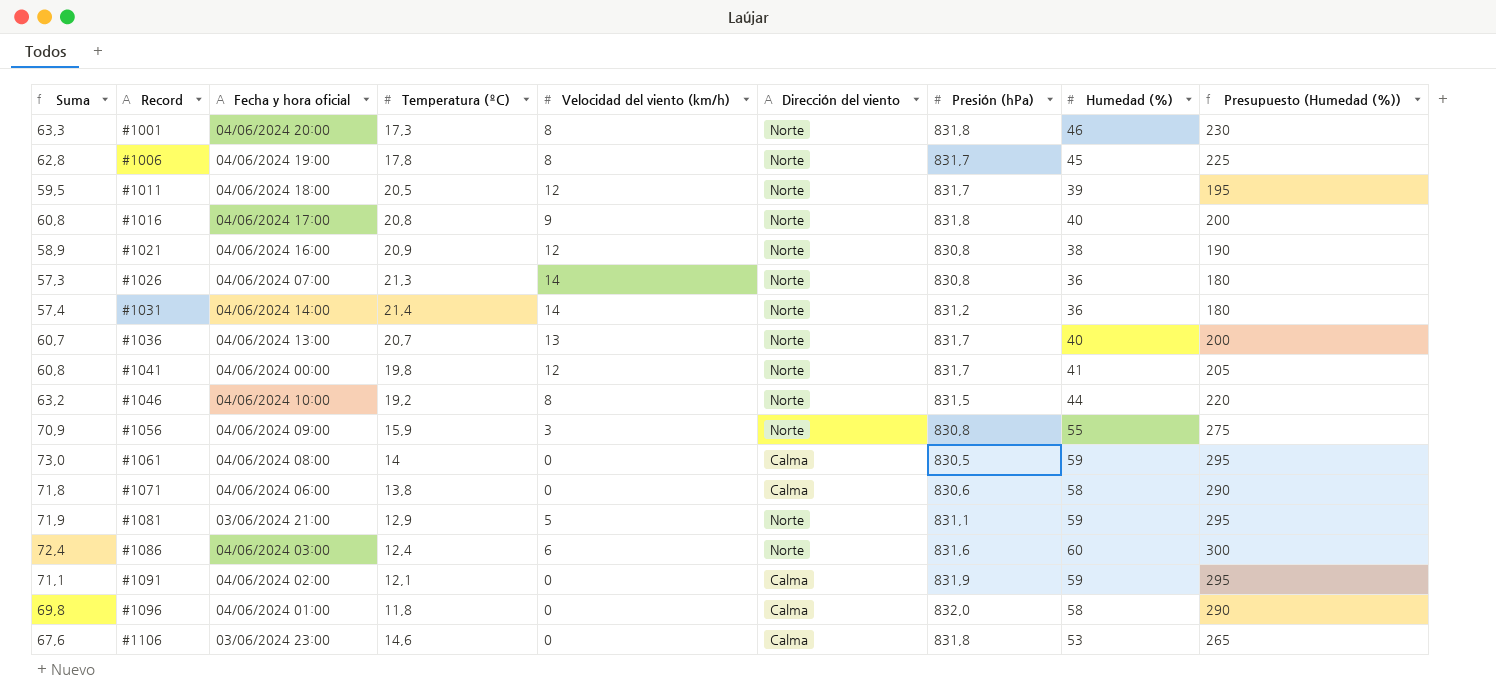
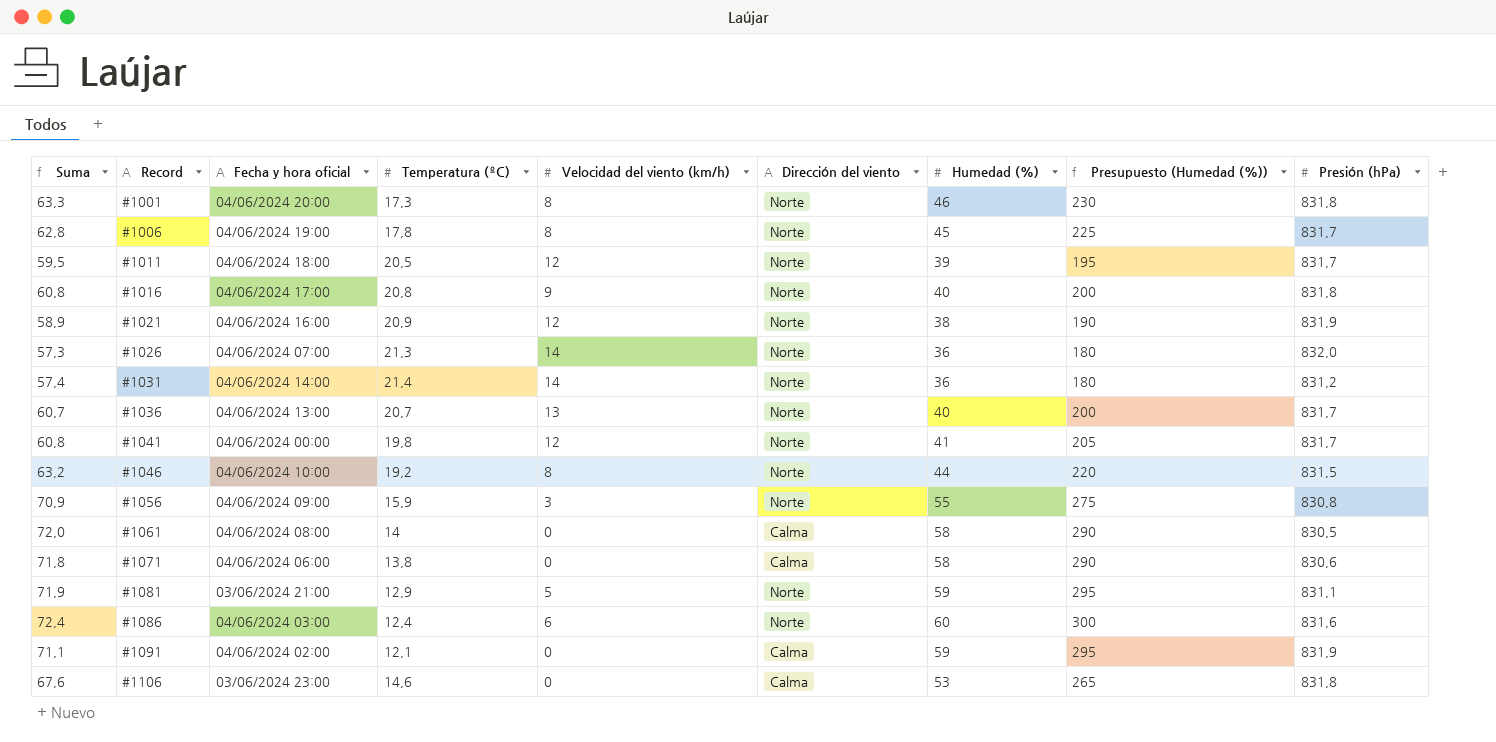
column Presión (hPa) | position: 7 -> 9
row #1096: 69,8 | 04/06/2024 01:00 | 11,8 | 0 | Calma | 832,0 | 58 | 290 -> none
#1021 | Presión (hPa): 830,8 -> 831,9
#1026 | Presión (hPa): 830,8 -> 832,0
#1061 | Suma: 73,0 -> 72,0
#1061 | Humedad (%): 59 -> 58
#1061 | Presupuesto (Humedad (%)): 295 -> 290

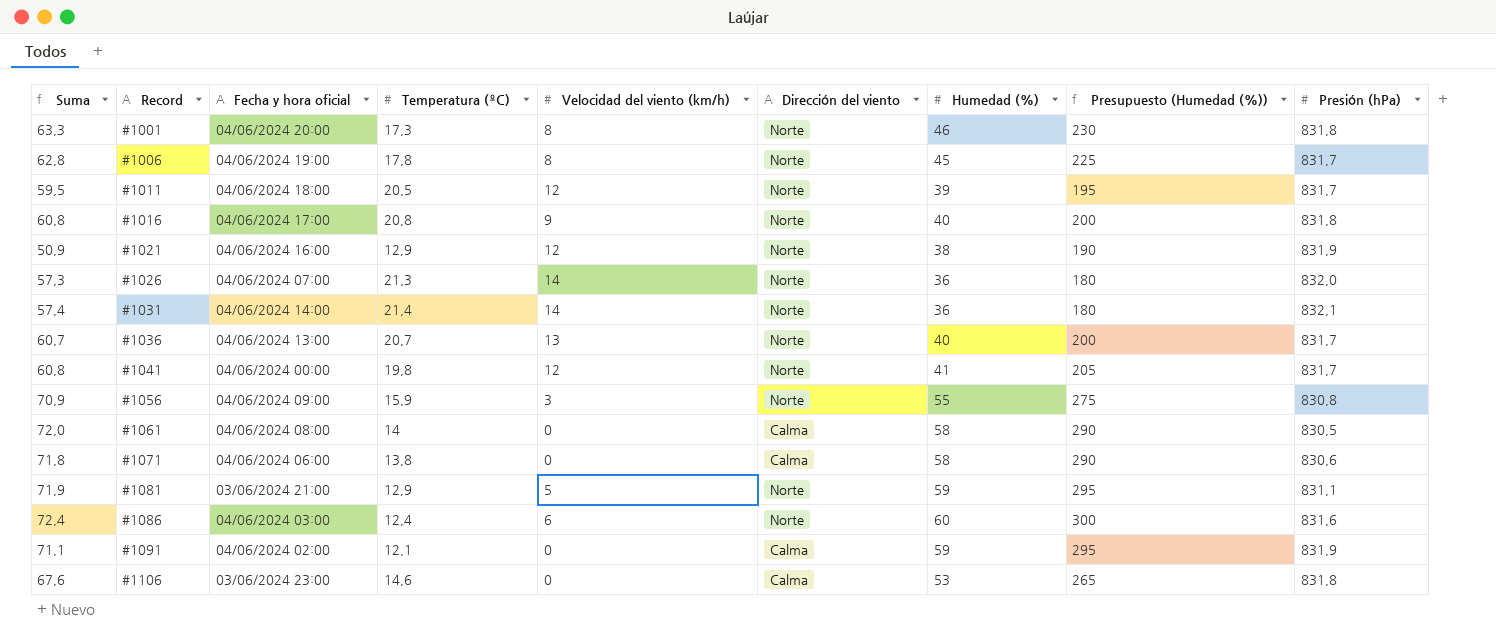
row #1046: 63,2 | 04/06/2024 10:00 | 19,2 | 8 | Norte | 44 | 220 | 831,5 -> none
#1021 | Suma: 58,9 -> 50,9
#1021 | Temperatura (ºC): 20,9 -> 12,9
#1031 | Presión (hPa): 831,2 -> 832,1

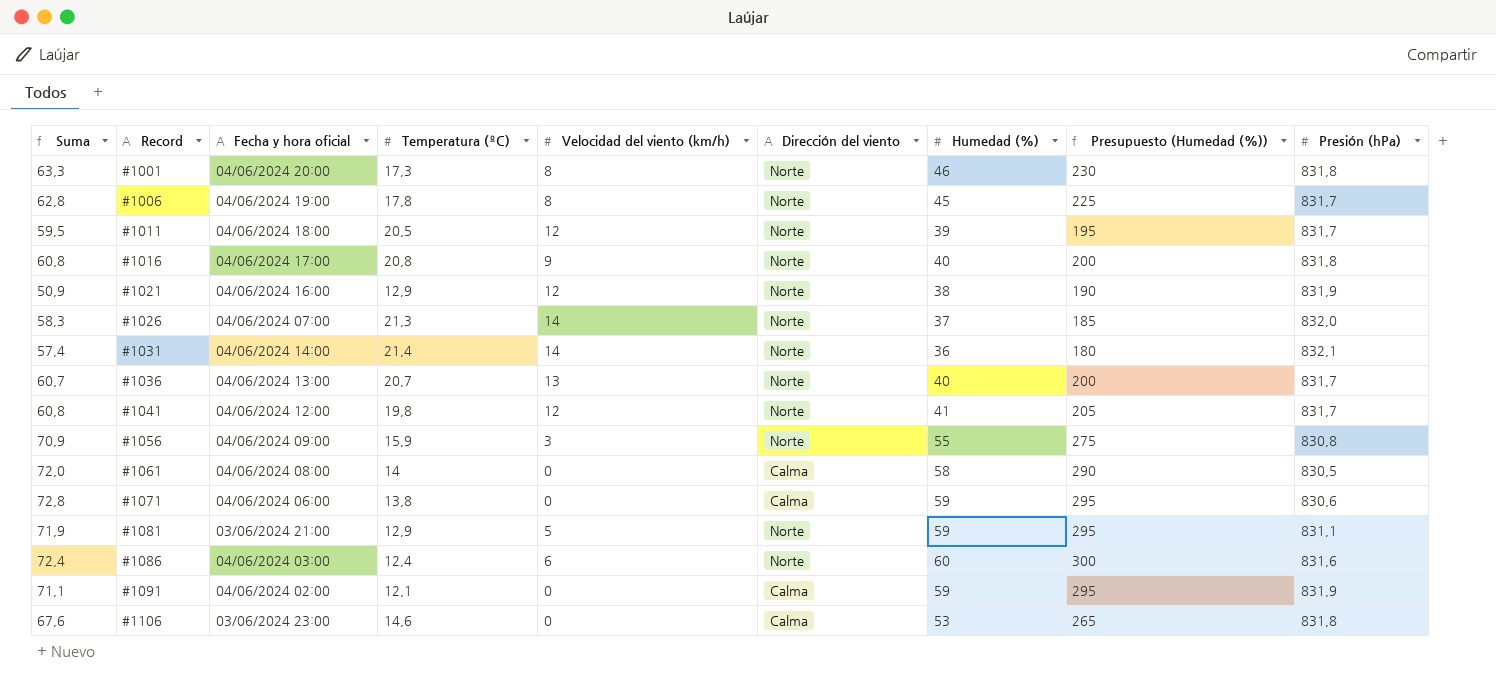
#1026 | Suma: 57,3 -> 58,3
#1026 | Humedad (%): 36 -> 37
#1026 | Presupuesto (Humedad (%)): 180 -> 185
#1041 | Fecha y hora oficial: 04/06/2024 00:00 -> 04/06/2024 12:00
#1071 | Suma: 71,8 -> 72,8
#1071 | Humedad (%): 58 -> 59
#1071 | Presupuesto (Humedad (%)): 290 -> 295

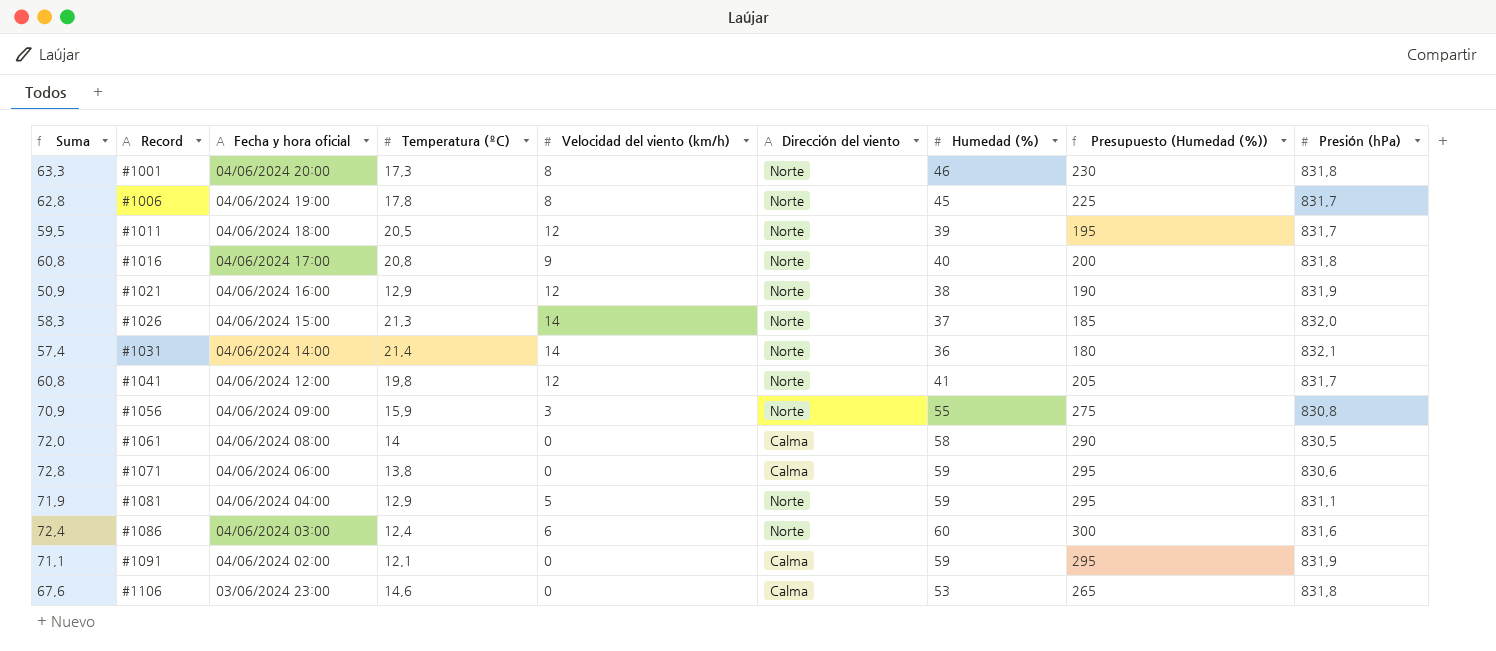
row #1036: 60,7 | 04/06/2024 13:00 | 20,7 | 13 | Norte | 40 | 200 | 831,7 -> none
#1026 | Fecha y hora oficial: 04/06/2024 07:00 -> 04/06/2024 15:00
#1081 | Fecha y hora oficial: 03/06/2024 21:00 -> 04/06/2024 04:00

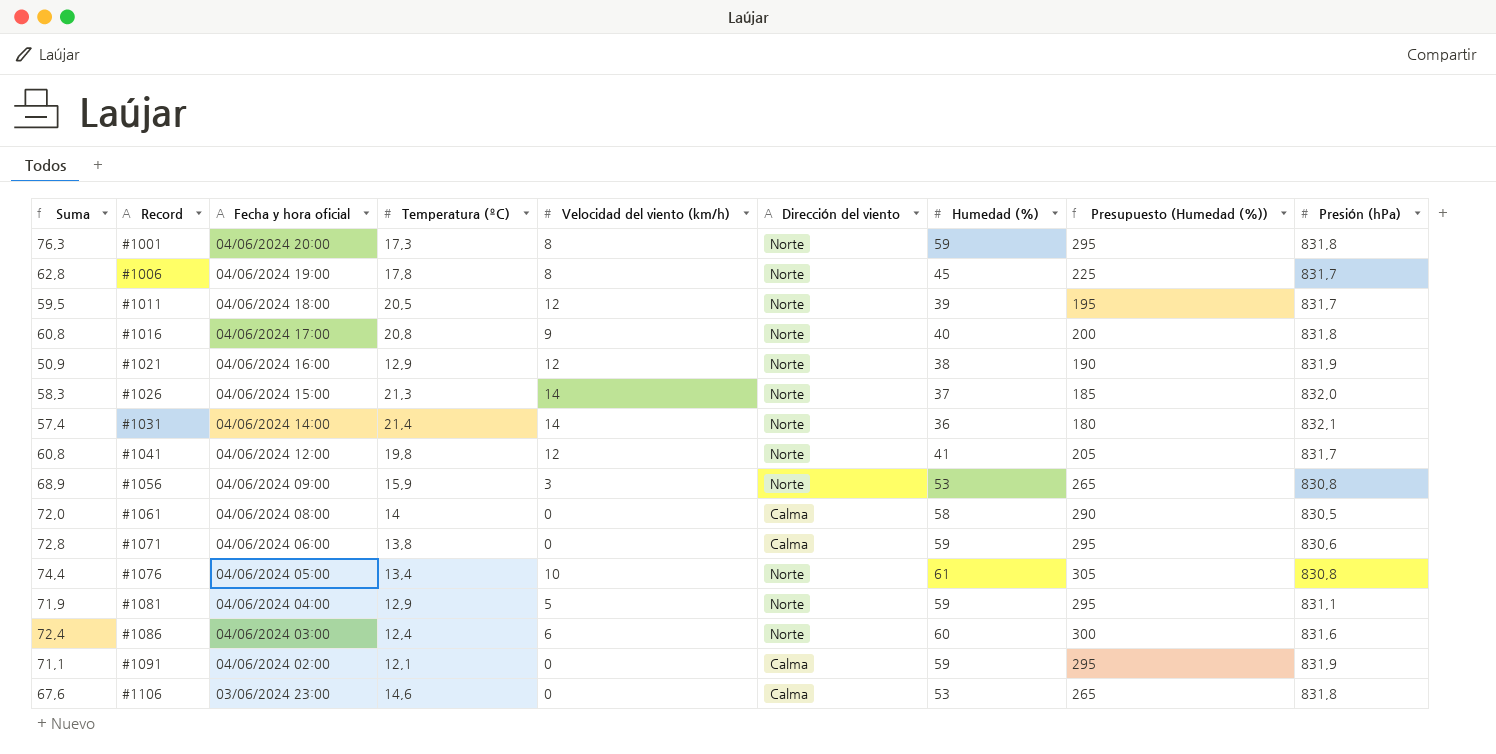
#1001 | Suma: 63,3 -> 76,3
#1001 | Humedad (%): 46 -> 59
#1001 | Presupuesto (Humedad (%)): 230 -> 295
#1056 | Suma: 70,9 -> 68,9
#1056 | Humedad (%): 55 -> 53
#1056 | Presupuesto (Humedad (%)): 275 -> 265
row #1076: none -> 74,4 | 04/06/2024 05:00 | 13,4 | 10 | Norte | 61 | 305 | 830,8

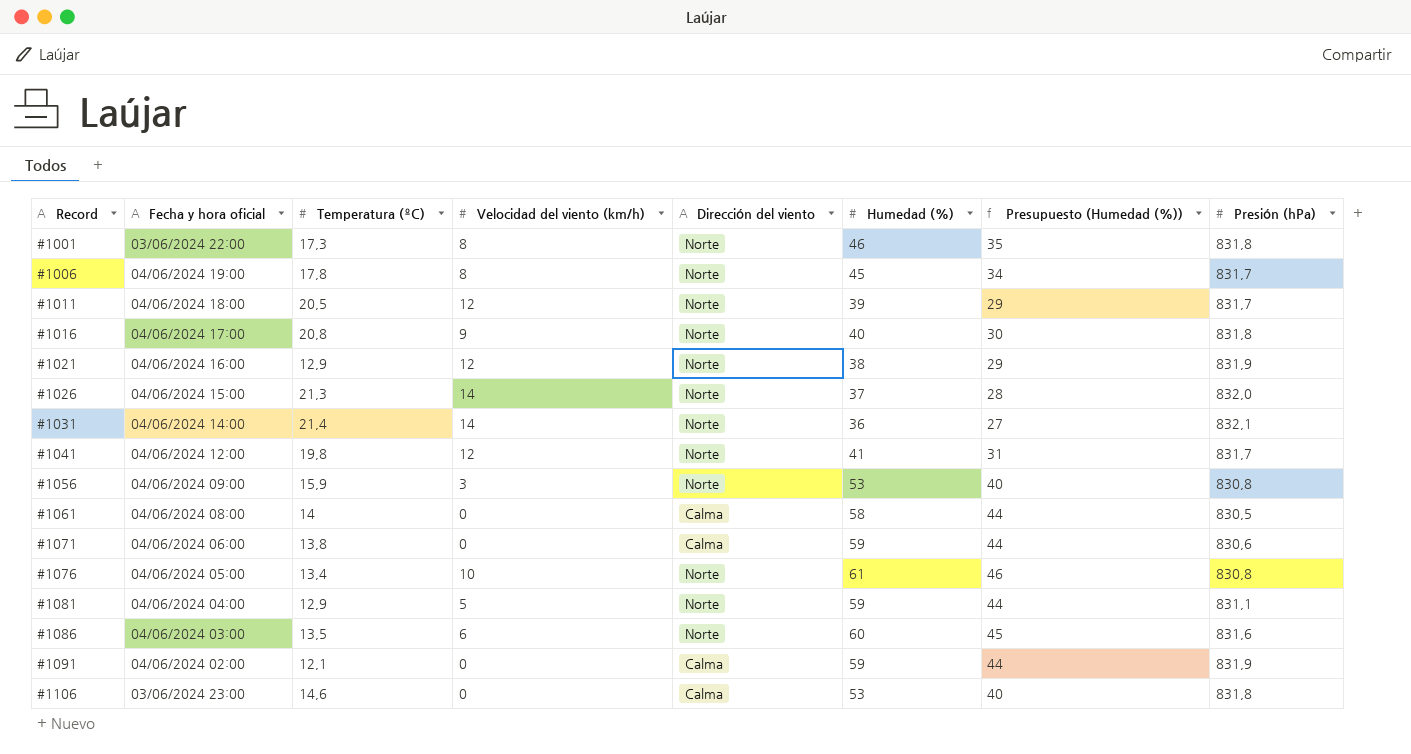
column Suma | formula: [Temperatura (ºC)] + [Humedad (%)] -> none
column Presupuesto (Humedad (%)) | formula: [Humedad (%)] * 5 -> [Humedad (%)] * 0,75
#1001 | Fecha y hora oficial: 04/06/2024 20:00 -> 03/06/2024 22:00
#1001 | Humedad (%): 59 -> 46
#1086 | Temperatura (ºC): 12,4 -> 13,5

